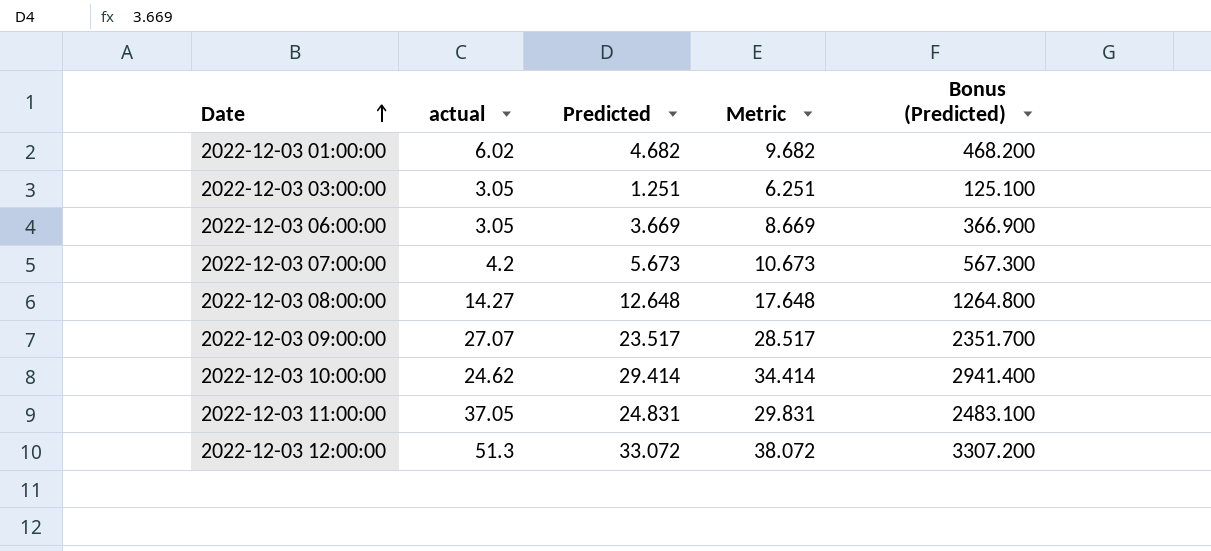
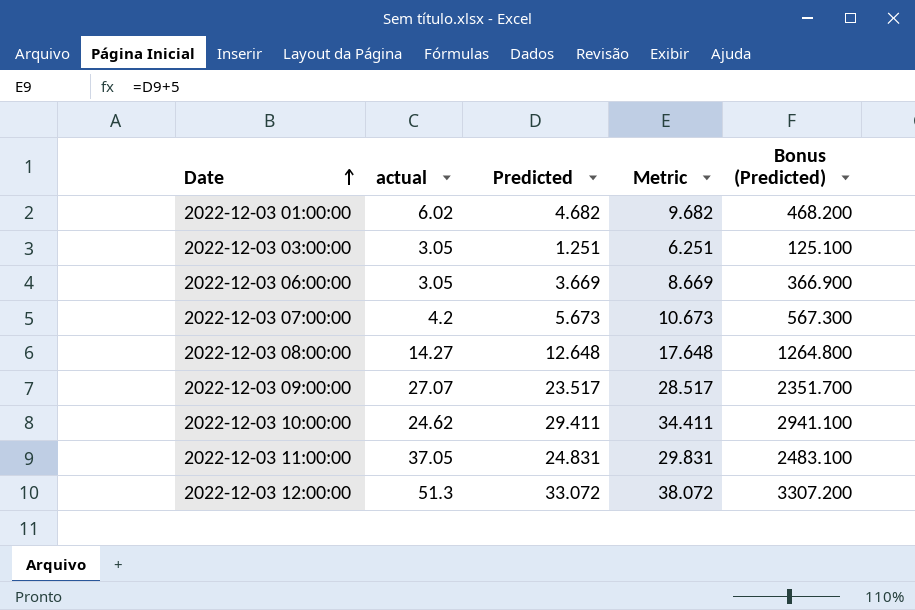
2022-12-03 10:00:00 | Predicted: 29.414 -> 29.411
2022-12-03 10:00:00 | Metric: 34.414 -> 34.411
2022-12-03 10:00:00 | Bonus (Predicted): 2941.400 -> 2941.100

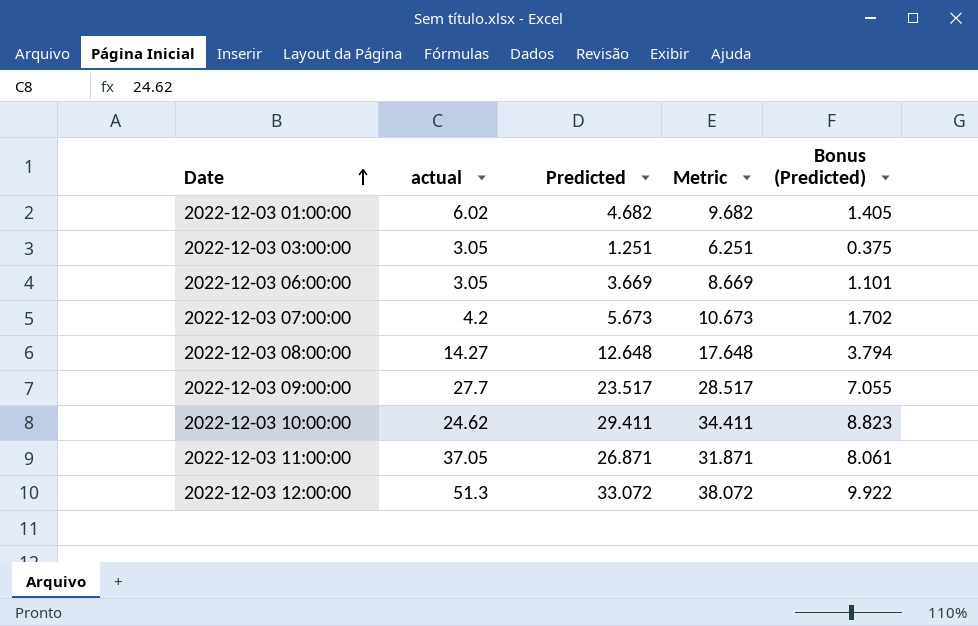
column Bonus (Predicted) | formula: [Predicted] * 100 -> [Predicted] * 0.3
2022-12-03 09:00:00 | actual: 27.07 -> 27.7
2022-12-03 11:00:00 | Predicted: 24.831 -> 26.871
2022-12-03 11:00:00 | Metric: 29.831 -> 31.871

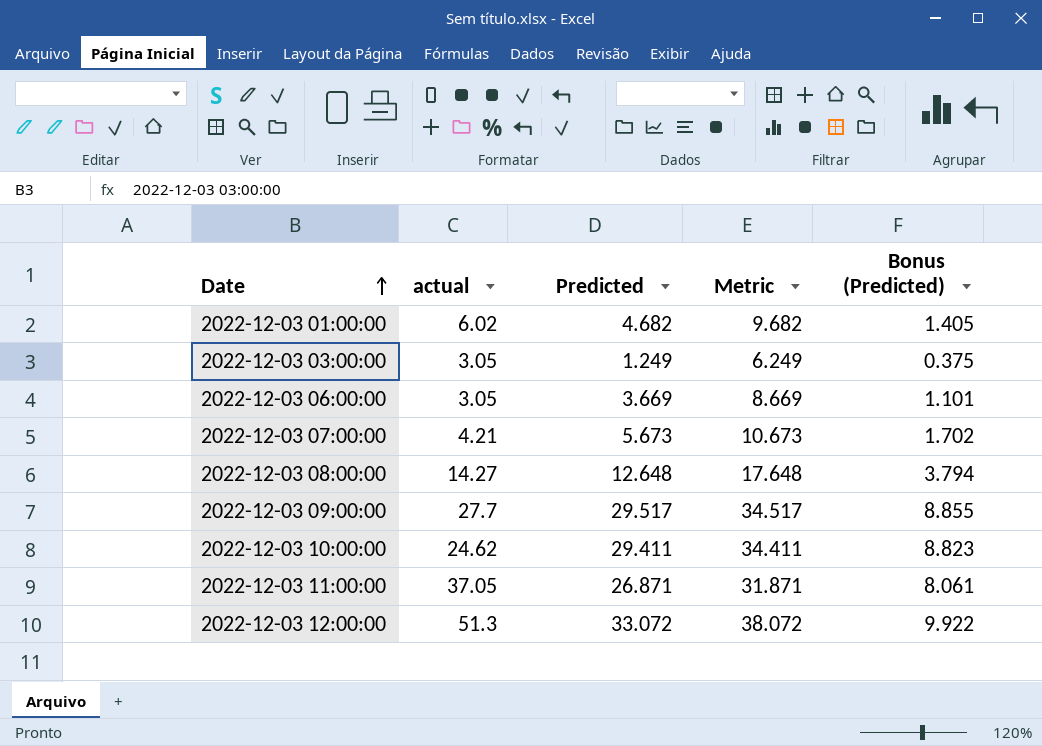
2022-12-03 03:00:00 | Predicted: 1.251 -> 1.249
2022-12-03 03:00:00 | Metric: 6.251 -> 6.249
2022-12-03 07:00:00 | actual: 4.2 -> 4.21
2022-12-03 09:00:00 | Predicted: 23.517 -> 29.517
2022-12-03 09:00:00 | Metric: 28.517 -> 34.517
2022-12-03 09:00:00 | Bonus (Predicted): 7.055 -> 8.855

